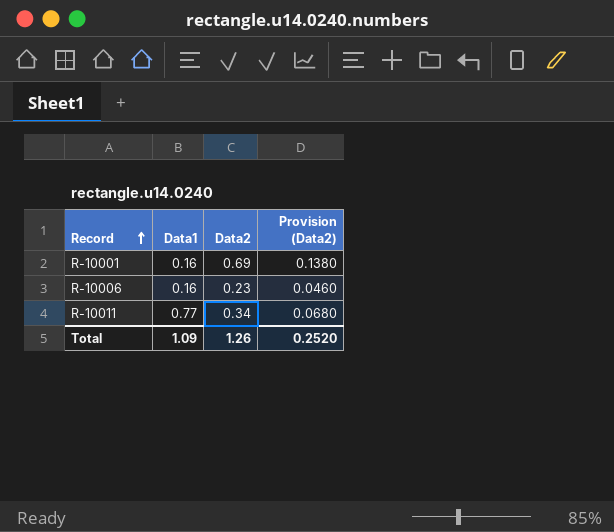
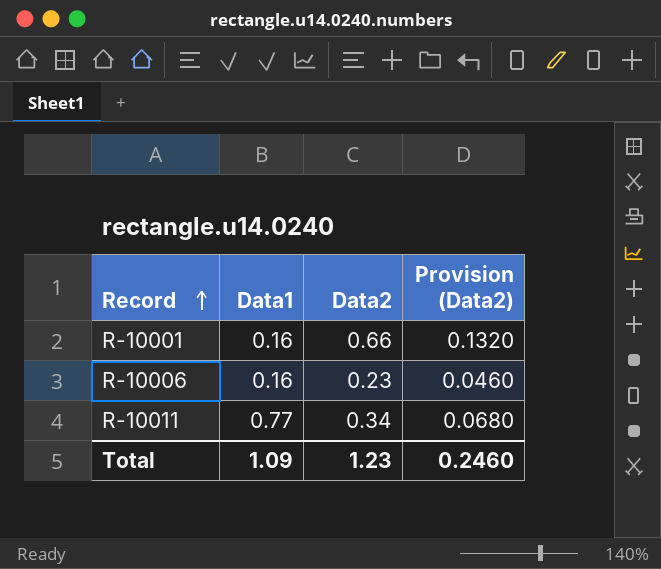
R-10001 | Data2: 0.69 -> 0.66
R-10001 | Provision (Data2): 0.1380 -> 0.1320
Total | Data2: 1.26 -> 1.23
Total | Provision (Data2): 0.2520 -> 0.2460

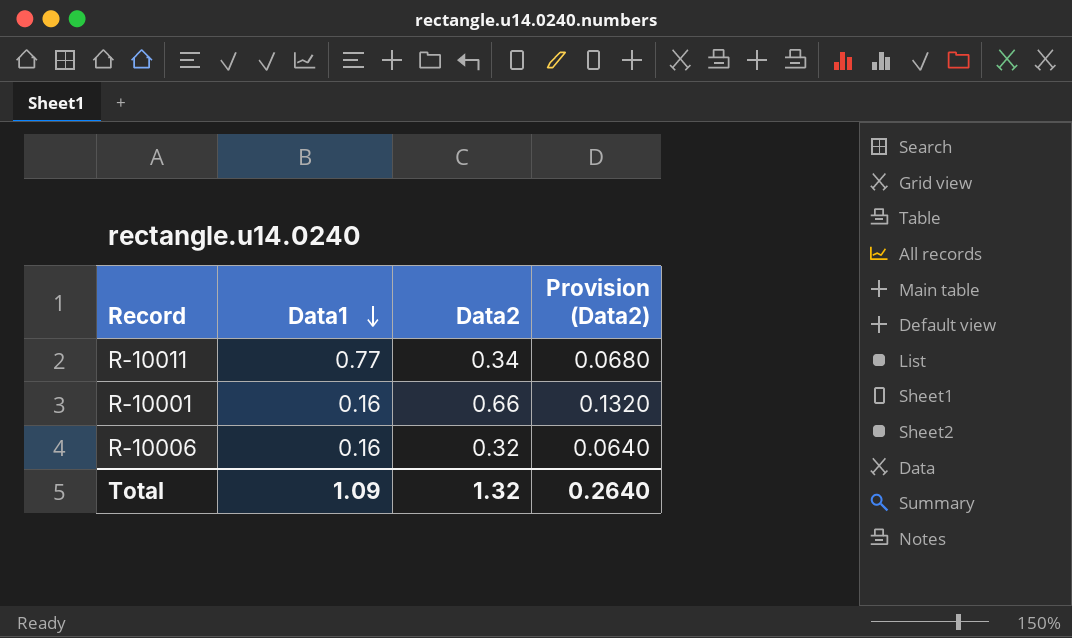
row order: Record ascending -> Data1 descending
R-10006 | Data2: 0.23 -> 0.32
R-10006 | Provision (Data2): 0.0460 -> 0.0640
Total | Data2: 1.23 -> 1.32
Total | Provision (Data2): 0.2460 -> 0.2640

